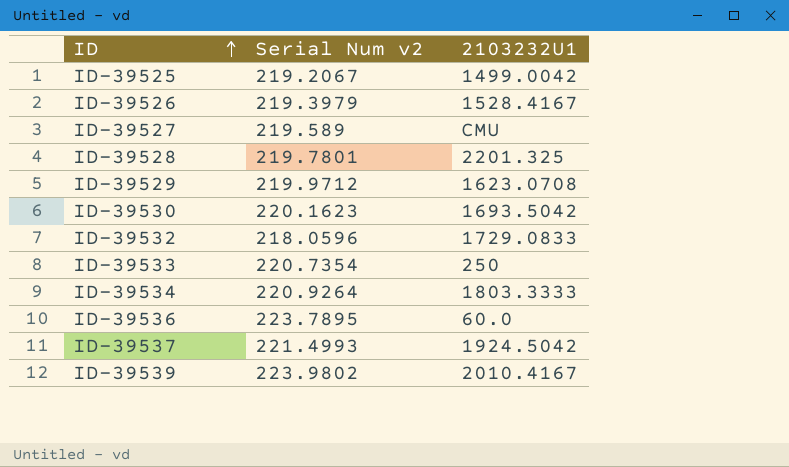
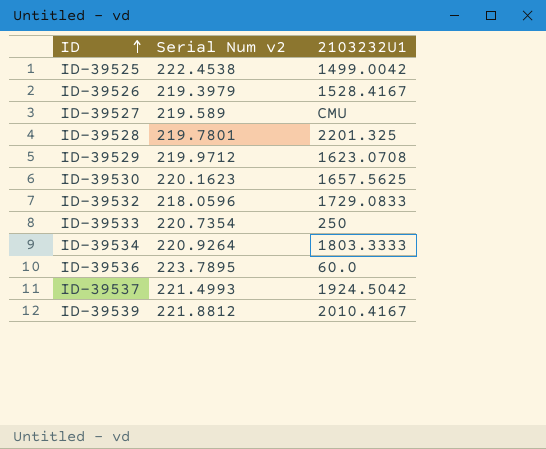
ID-39525 | Serial Num v2: 219.2067 -> 222.4538
ID-39530 | 2103232U1: 1693.5042 -> 1657.5625
ID-39539 | Serial Num v2: 223.9802 -> 221.8812

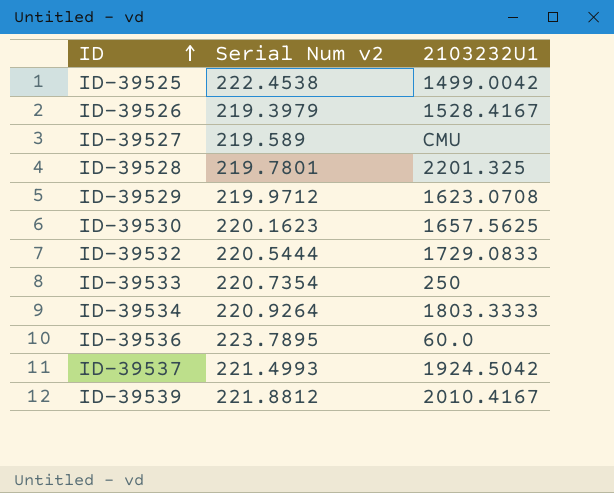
ID-39532 | Serial Num v2: 218.0596 -> 220.5444

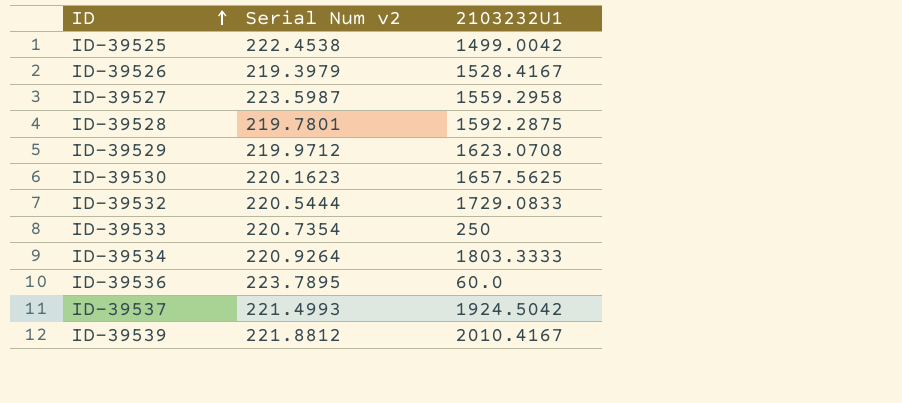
ID-39527 | Serial Num v2: 219.589 -> 223.5987
ID-39527 | 2103232U1: CMU -> 1559.2958
ID-39528 | 2103232U1: 2201.325 -> 1592.2875

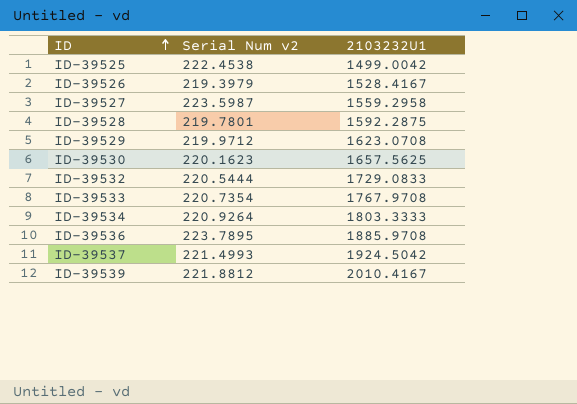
ID-39533 | 2103232U1: 250 -> 1767.9708
ID-39536 | 2103232U1: 60.0 -> 1885.9708

